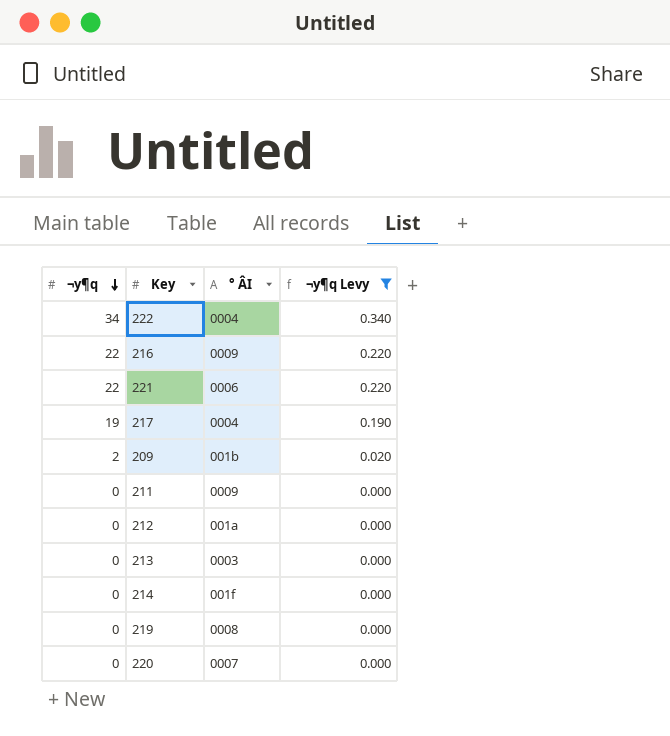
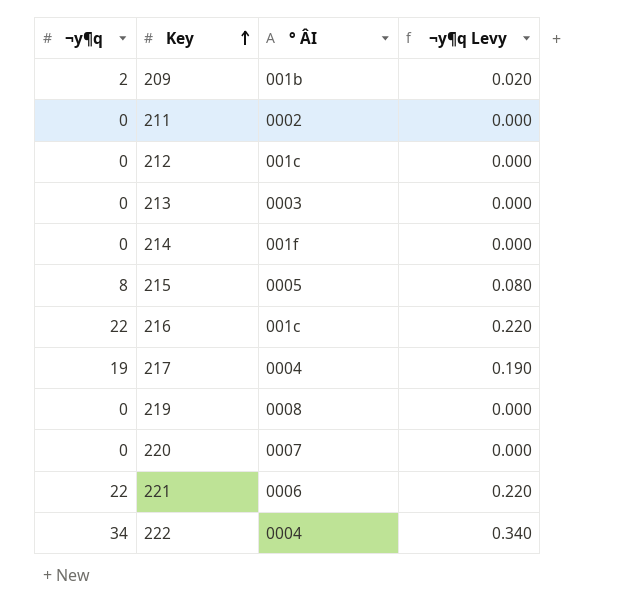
filter: ¬y¶q Levy != 0.080 -> none
row order: ¬y¶q descending -> Key ascending
211 | ° ÂI: 0009 -> 0002
212 | ° ÂI: 001a -> 001c
216 | ° ÂI: 0009 -> 001c

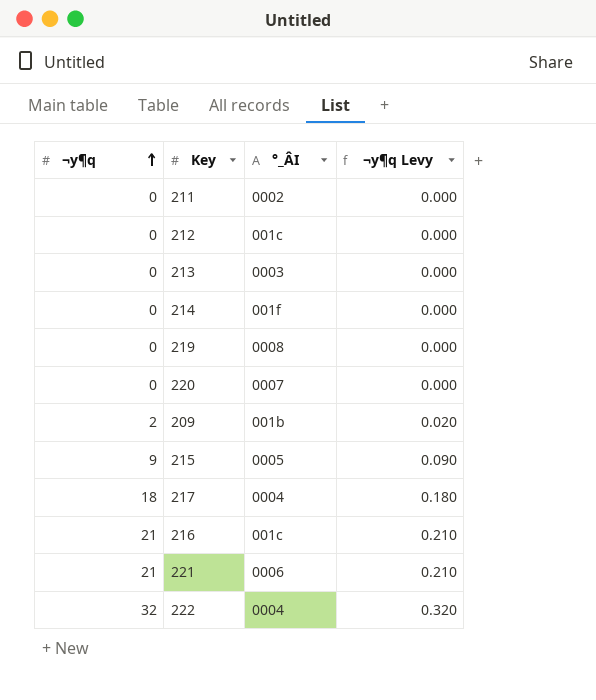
row order: Key ascending -> ¬y¶q ascending
column name: ° ÂI -> °_ÂI
215 | ¬y¶q: 8 -> 9
215 | ¬y¶q Levy: 0.080 -> 0.090
217 | ¬y¶q: 19 -> 18
217 | ¬y¶q Levy: 0.190 -> 0.180
216 | ¬y¶q: 22 -> 21
216 | ¬y¶q Levy: 0.220 -> 0.210
221 | ¬y¶q: 22 -> 21
221 | ¬y¶q Levy: 0.220 -> 0.210
222 | ¬y¶q: 34 -> 32
222 | ¬y¶q Levy: 0.340 -> 0.320

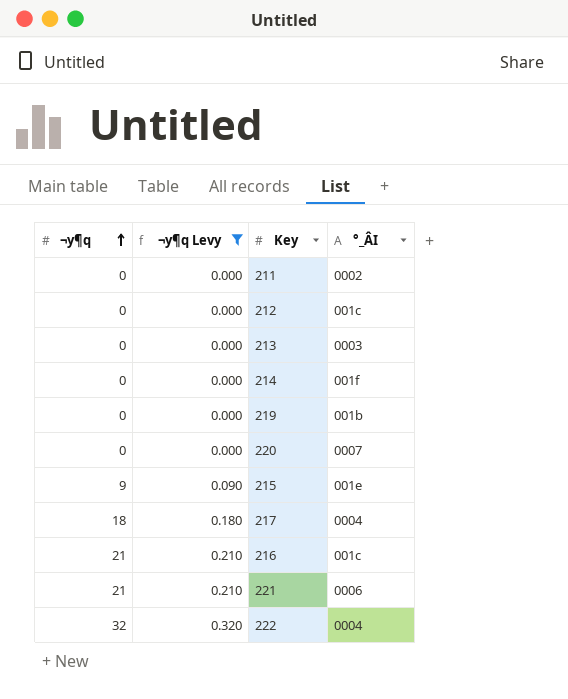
filter: none -> ¬y¶q Levy != 0.020
column ¬y¶q Levy | position: 4 -> 2
219 | °_ÂI: 0008 -> 001b
215 | °_ÂI: 0005 -> 001e

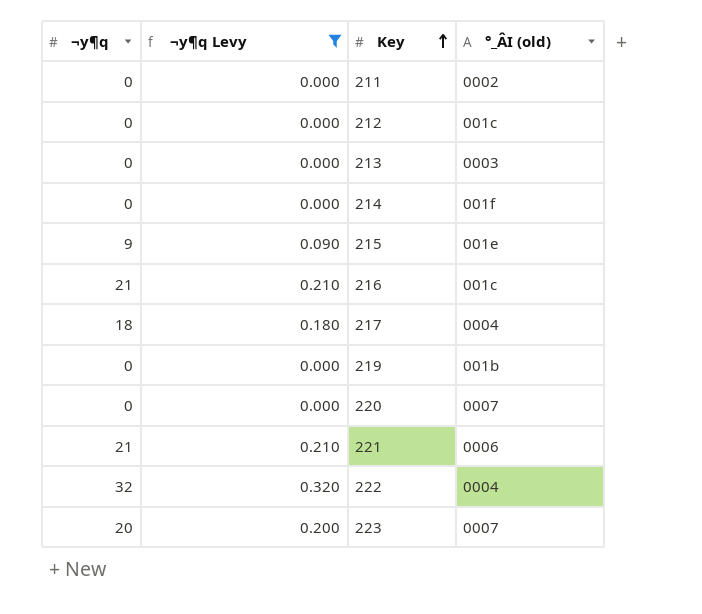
row order: ¬y¶q ascending -> Key ascending
column name: °_ÂI -> °_ÂI (old)
row 223: none -> 20 | 0.200 | 0007

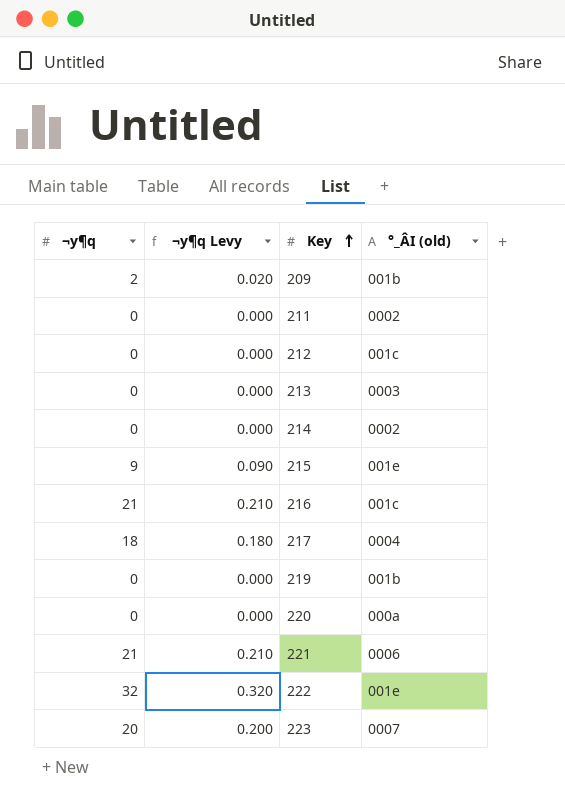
filter: ¬y¶q Levy != 0.020 -> none
214 | °_ÂI (old): 001f -> 0002
220 | °_ÂI (old): 0007 -> 000a
222 | °_ÂI (old): 0004 -> 001e

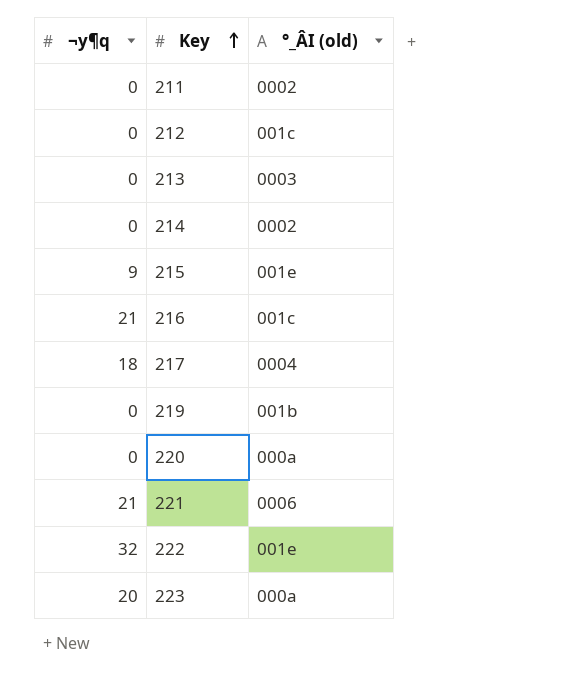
column ¬y¶q Levy | formula: [¬y¶q] * 0.01 -> none
row 209: 2 | 0.020 | 001b -> none
223 | °_ÂI (old): 0007 -> 000a

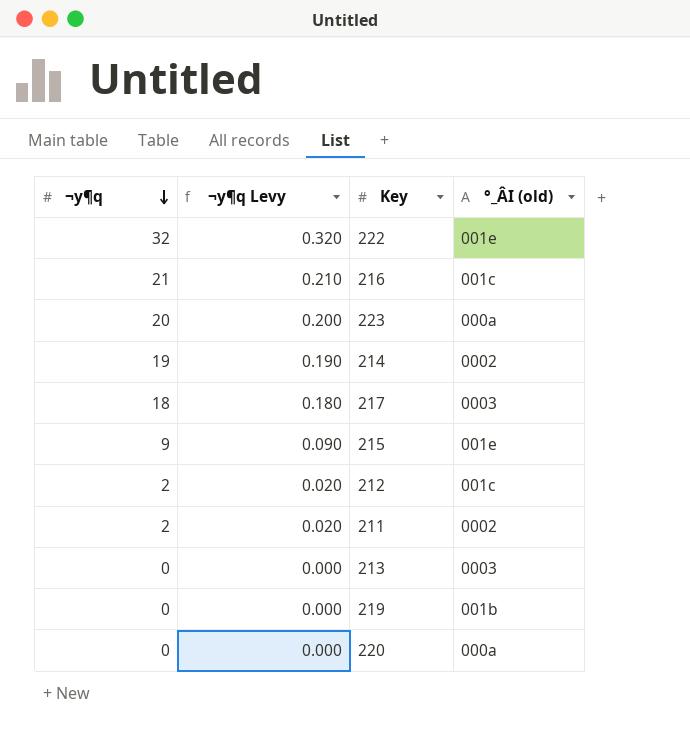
row order: Key ascending -> ¬y¶q descending
column ¬y¶q Levy | formula: none -> [¬y¶q] * 0.01
row 221: 21 | 0006 -> none
214 | ¬y¶q: 0 -> 19
217 | °_ÂI (old): 0004 -> 0003
212 | ¬y¶q: 0 -> 2
211 | ¬y¶q: 0 -> 2

